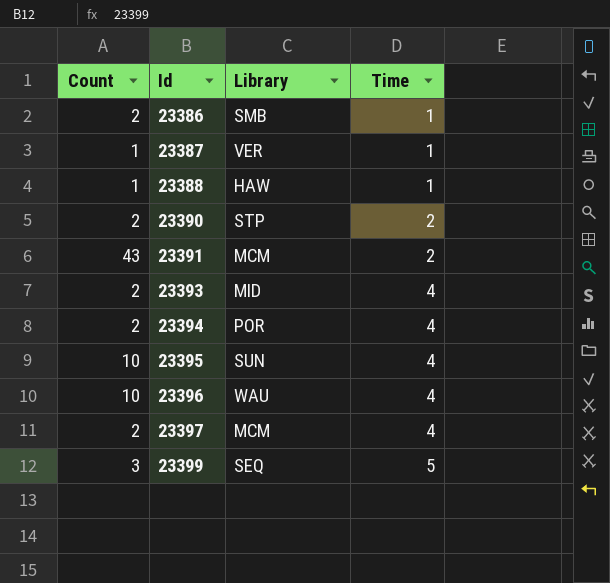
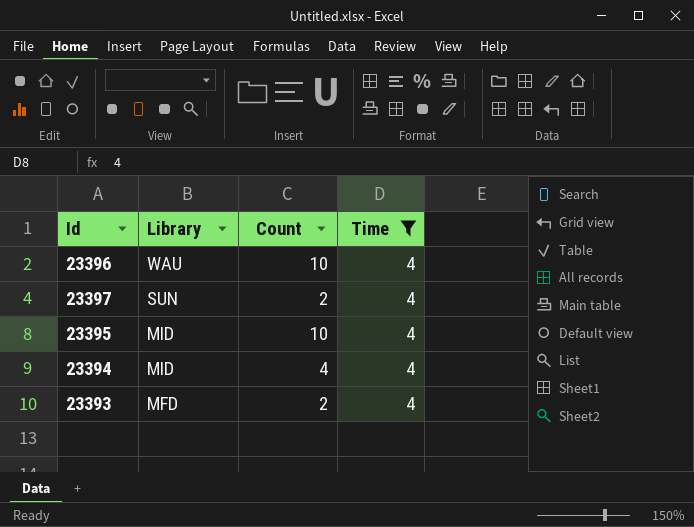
filter: none -> Time = 4
row order: Id ascending -> Library descending
column Count | position: 1 -> 3
23397 | Library: MCM -> SUN
23395 | Library: SUN -> MID
23394 | Library: POR -> MID
23394 | Count: 2 -> 4
23393 | Library: MID -> MFD

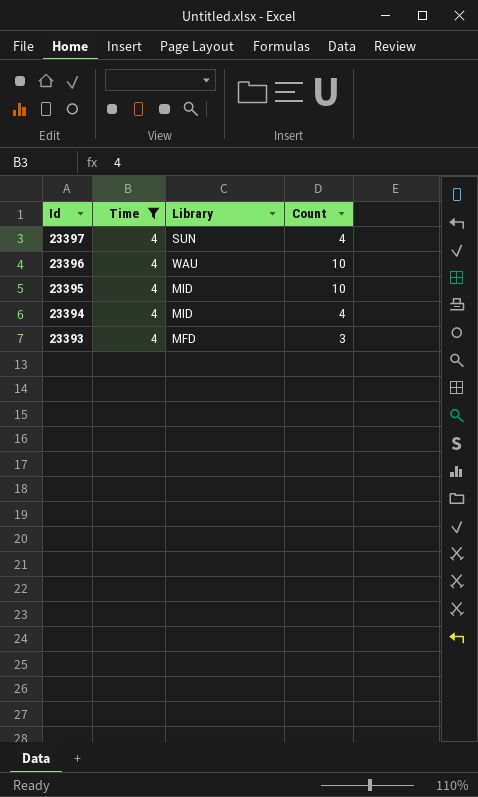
row order: Library descending -> Id descending
column Time | position: 4 -> 2
23397 | Count: 2 -> 4
23393 | Count: 2 -> 3

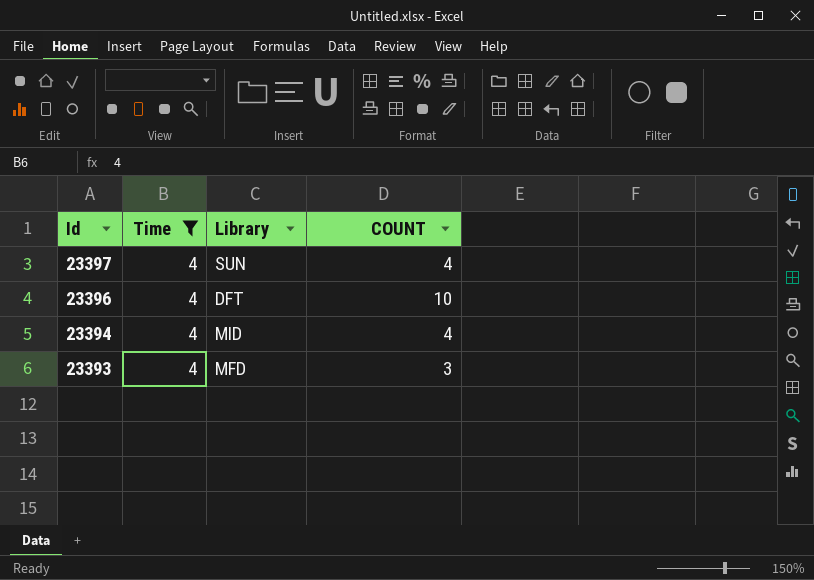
column name: Count -> COUNT
row 23395: 4 | MID | 10 -> none
23396 | Library: WAU -> DFT

